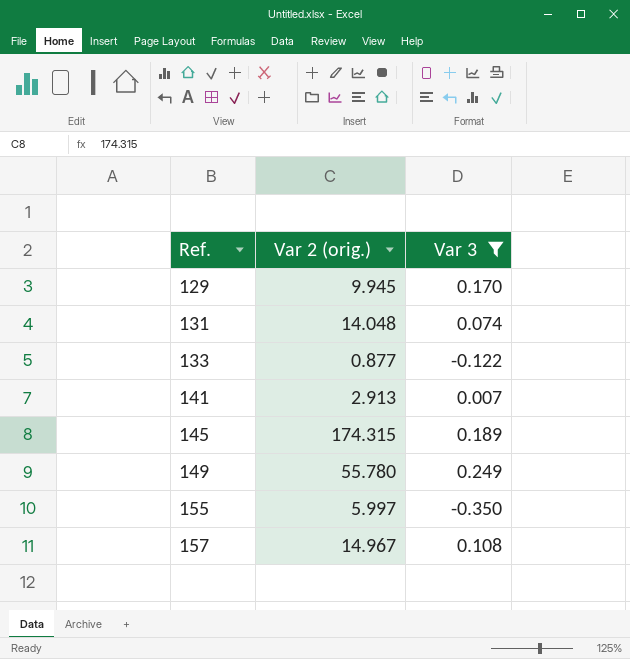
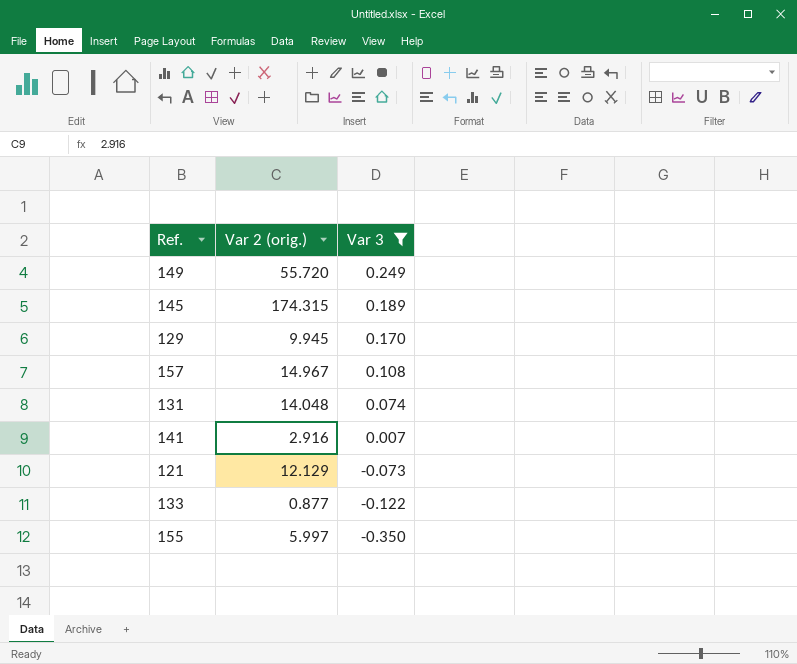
row order: Ref. ascending -> Var 3 descending
149 | Var 2 (orig.): 55.780 -> 55.720
141 | Var 2 (orig.): 2.913 -> 2.916
row 121: none -> 12.129 | -0.073

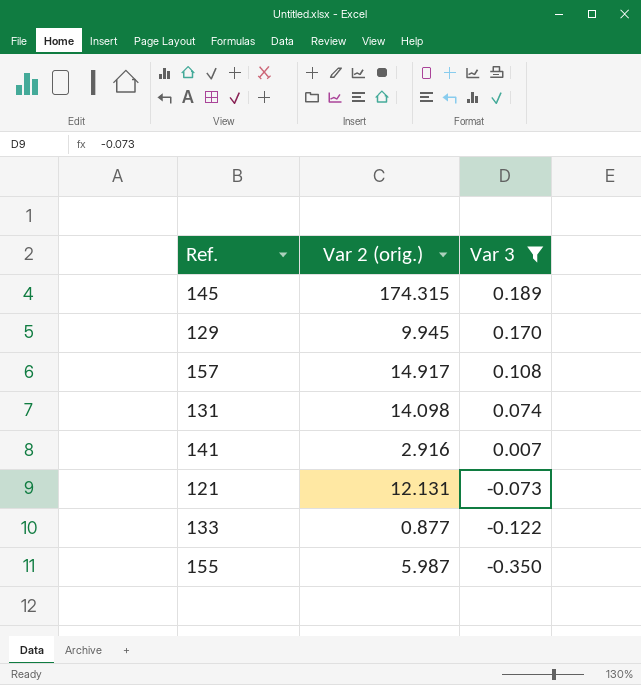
row 149: 55.720 | 0.249 -> none
157 | Var 2 (orig.): 14.967 -> 14.917
131 | Var 2 (orig.): 14.048 -> 14.098
121 | Var 2 (orig.): 12.129 -> 12.131
155 | Var 2 (orig.): 5.997 -> 5.987

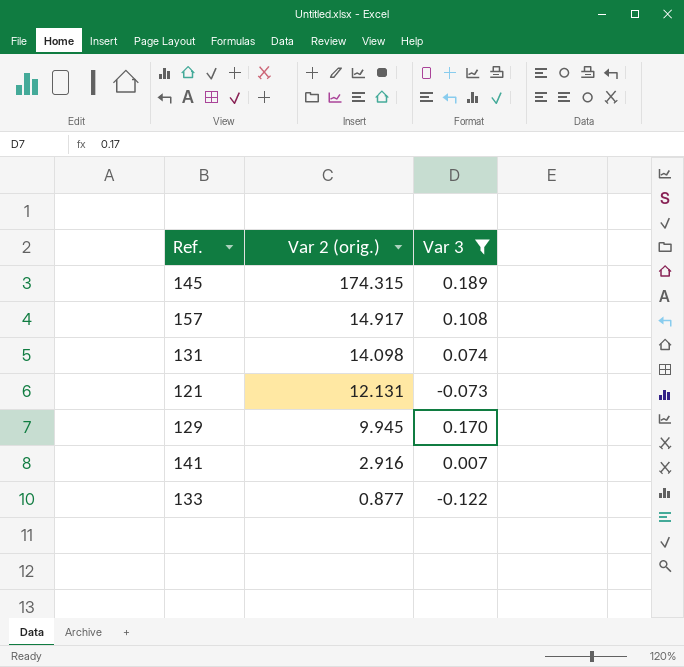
row order: Var 3 descending -> Var 2 (orig.) descending
row 155: 5.987 | -0.350 -> none

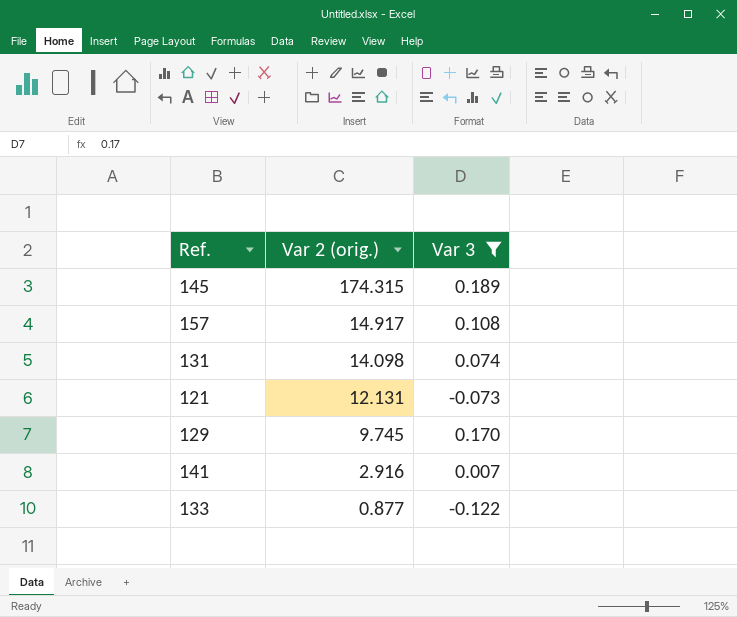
129 | Var 2 (orig.): 9.945 -> 9.745

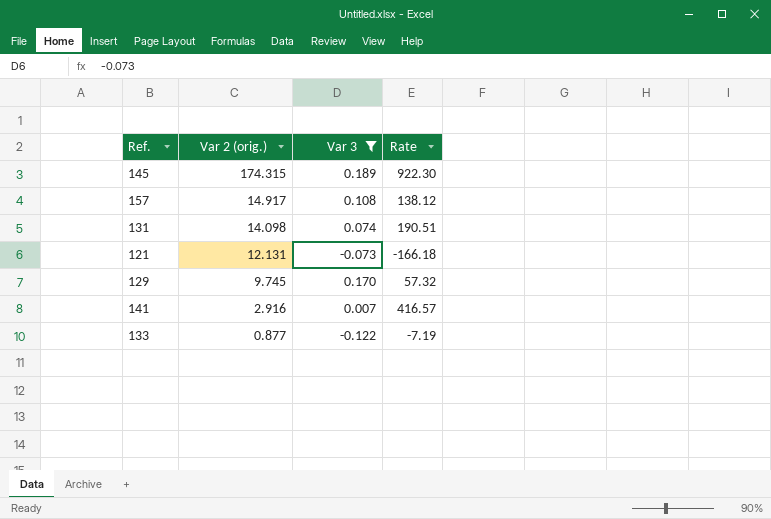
column Rate | formula: none -> [Var 2 (orig.)] / [Var 3]

